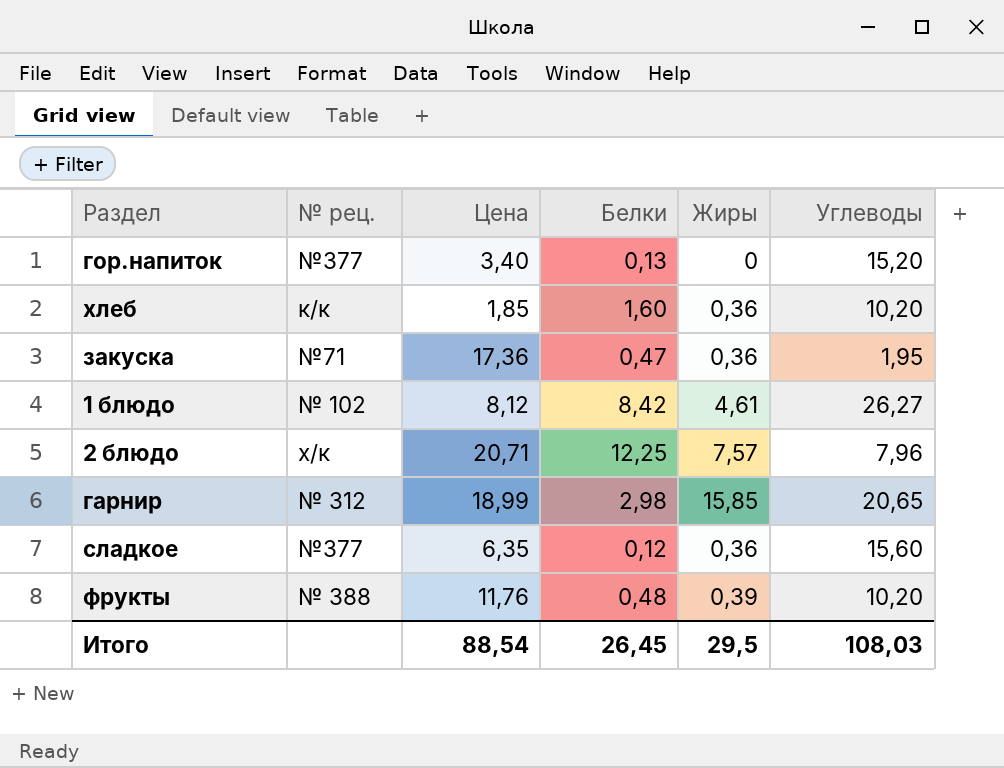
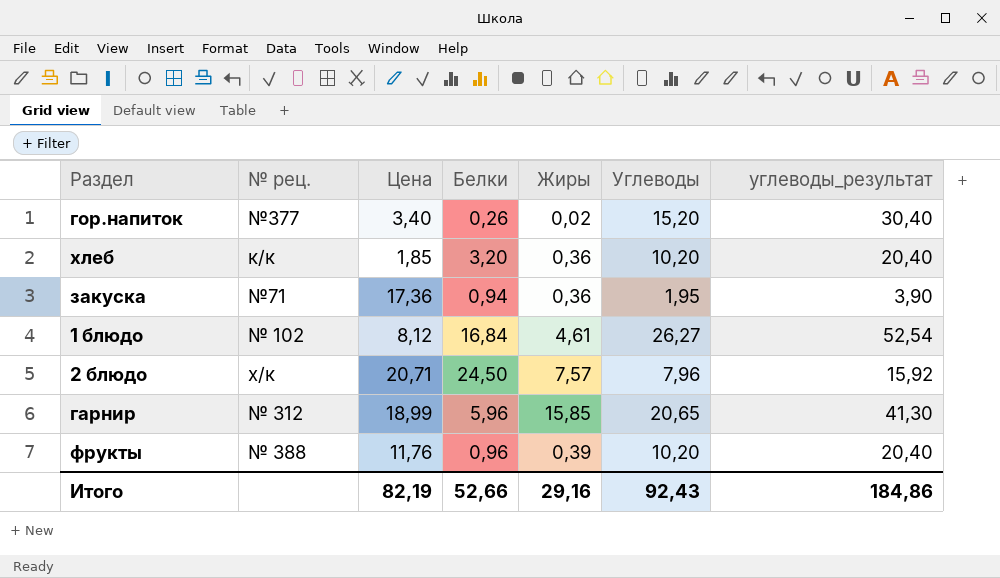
column углеводы_результат | formula: none -> [Углеводы] * 2
row сладкое: №377 | 6,35 | 0,12 | 0,36 | 15,60 -> none
гор.напиток | Белки: 0,13 -> 0,26
гор.напиток | Жиры: 0 -> 0,02
хлеб | Белки: 1,60 -> 3,20
закуска | Белки: 0,47 -> 0,94
1 блюдо | Белки: 8,42 -> 16,84
2 блюдо | Белки: 12,25 -> 24,50
гарнир | Белки: 2,98 -> 5,96
фрукты | Белки: 0,48 -> 0,96
Итого | Цена: 88,54 -> 82,19
Итого | Белки: 26,45 -> 52,66
Итого | Жиры: 29,5 -> 29,16
Итого | Углеводы: 108,03 -> 92,43

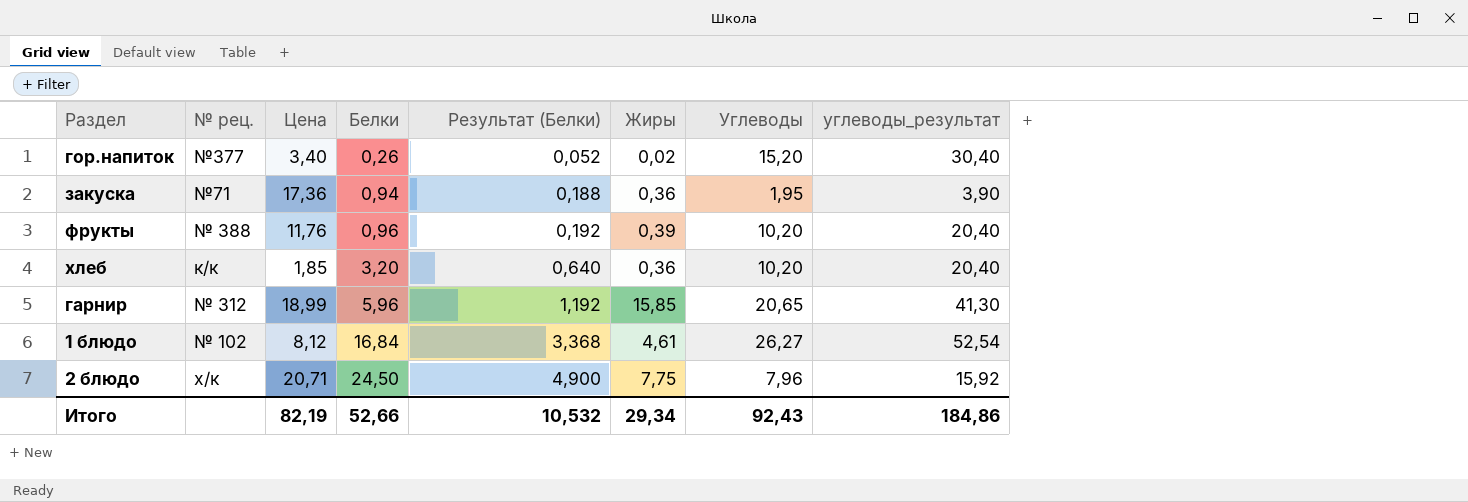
row order: none -> Белки ascending
column Результат (Белки) | formula: none -> [Белки] * 0,2
2 блюдо | Жиры: 7,57 -> 7,75
Итого | Жиры: 29,16 -> 29,34

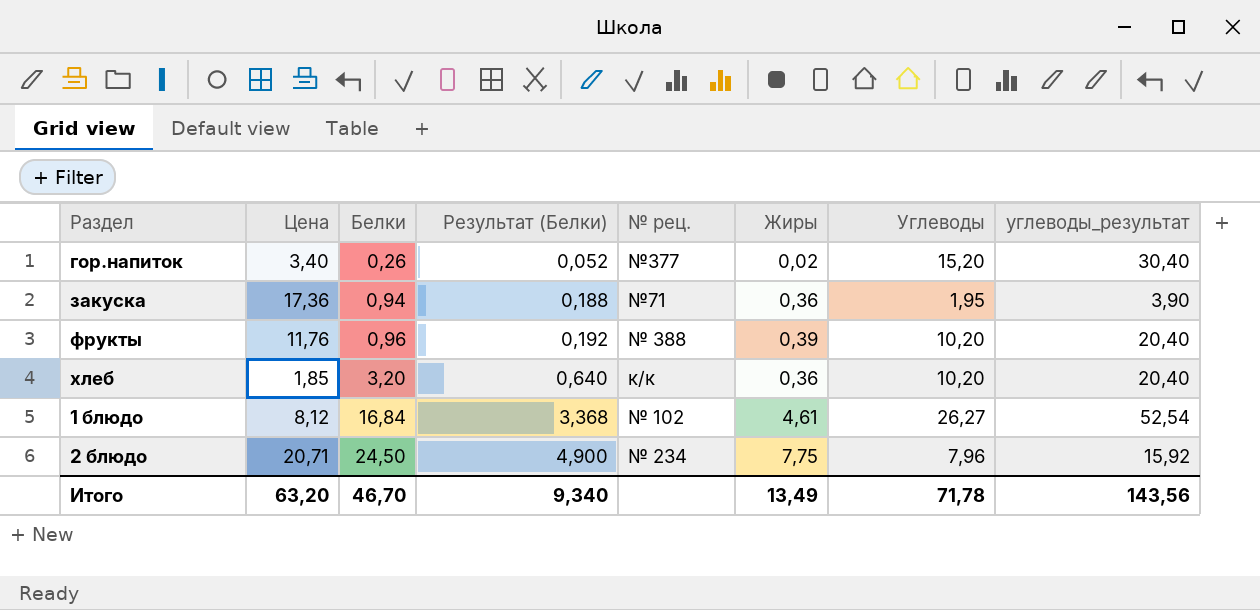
column № рец. | position: 2 -> 5
row гарнир: № 312 | 18,99 | 5,96 | 1,192 | 15,85 | 20,65 | 41,30 -> none
2 блюдо | № рец.: х/к -> № 234
Итого | Цена: 82,19 -> 63,20
Итого | Белки: 52,66 -> 46,70
Итого | Результат (Белки): 10,532 -> 9,340
Итого | Жиры: 29,34 -> 13,49
Итого | Углеводы: 92,43 -> 71,78
Итого | углеводы_результат: 184,86 -> 143,56

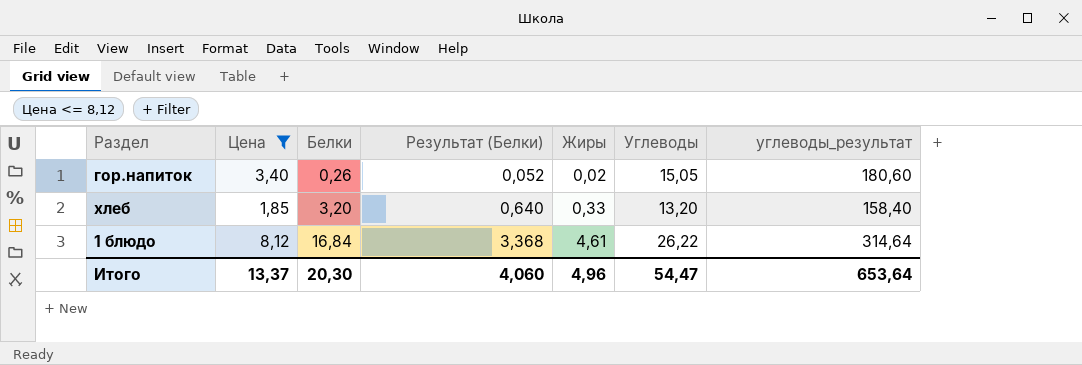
filter: none -> Цена <= 8,12
column № рец. | position: 5 -> none
column углеводы_результат | formula: [Углеводы] * 2 -> [Углеводы] * 12
гор.напиток | Углеводы: 15,20 -> 15,05
хлеб | Жиры: 0,36 -> 0,33
хлеб | Углеводы: 10,20 -> 13,20
1 блюдо | Углеводы: 26,27 -> 26,22
Итого | Цена: 63,20 -> 13,37
Итого | Белки: 46,70 -> 20,30
Итого | Результат (Белки): 9,340 -> 4,060
Итого | Жиры: 13,49 -> 4,96
Итого | Углеводы: 71,78 -> 54,47
Итого | углеводы_результат: 143,56 -> 653,64

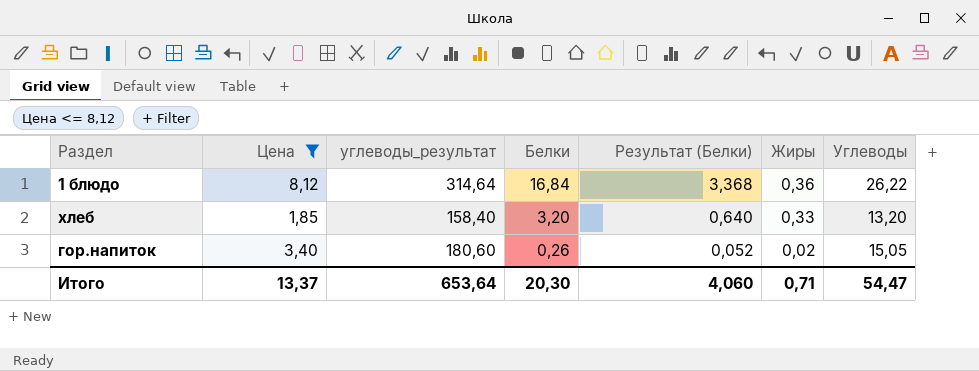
row order: Белки ascending -> Белки descending
column углеводы_результат | position: 7 -> 3
1 блюдо | Жиры: 4,61 -> 0,36
Итого | Жиры: 4,96 -> 0,71

